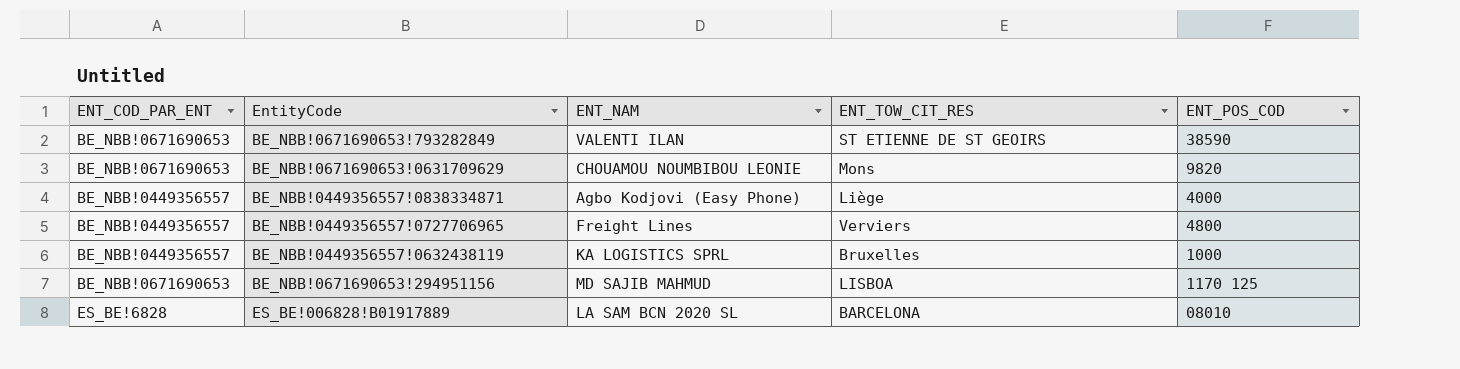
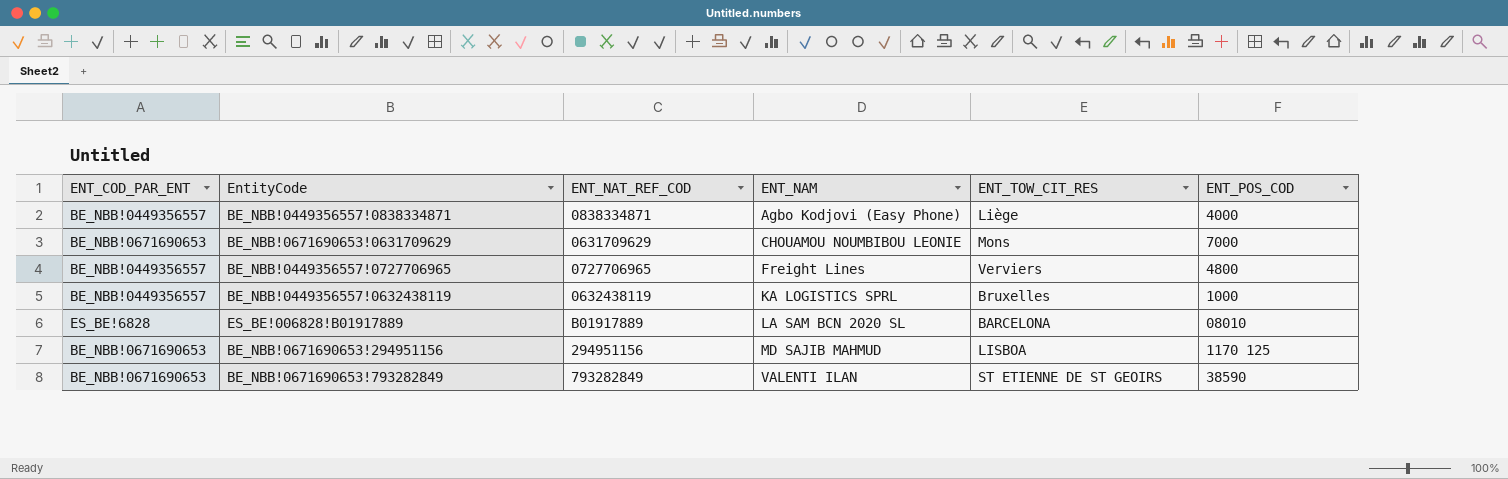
row order: none -> ENT_NAM ascending
column ENT_NAT_REF_COD | position: none -> 3
BE_NBB!0671690653!0631709629 | ENT_POS_COD: 9820 -> 7000

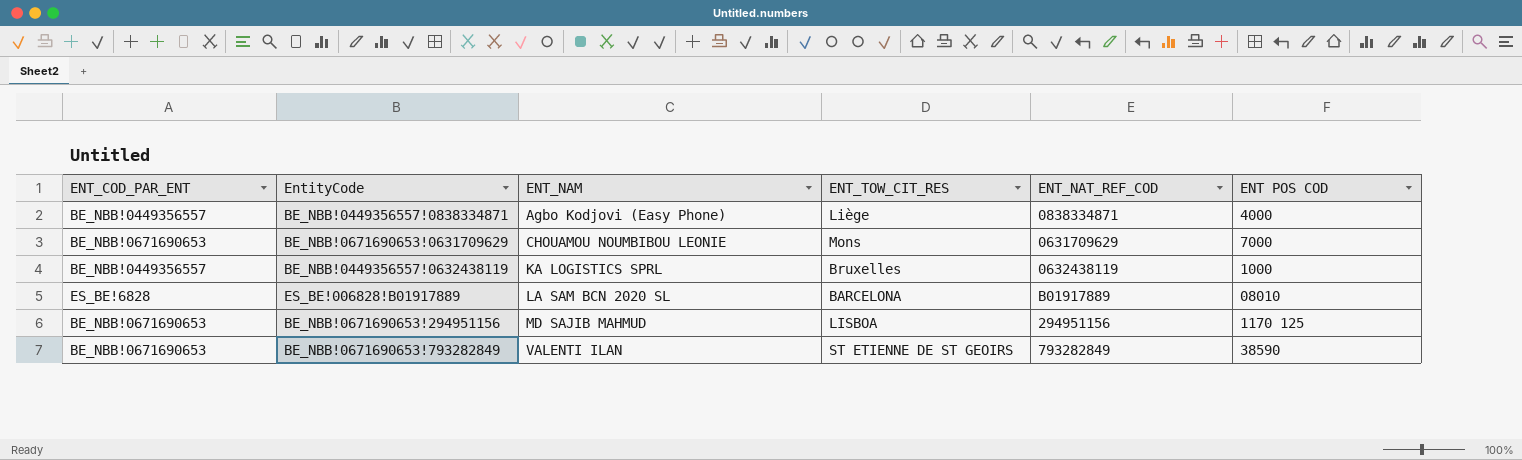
column ENT_NAT_REF_COD | position: 3 -> 5
column name: ENT_POS_COD -> ENT POS COD
row BE_NBB!0449356557!0727706965: BE_NBB!0449356557 | 0727706965 | Freight Lines | Verviers | 4800 -> none

